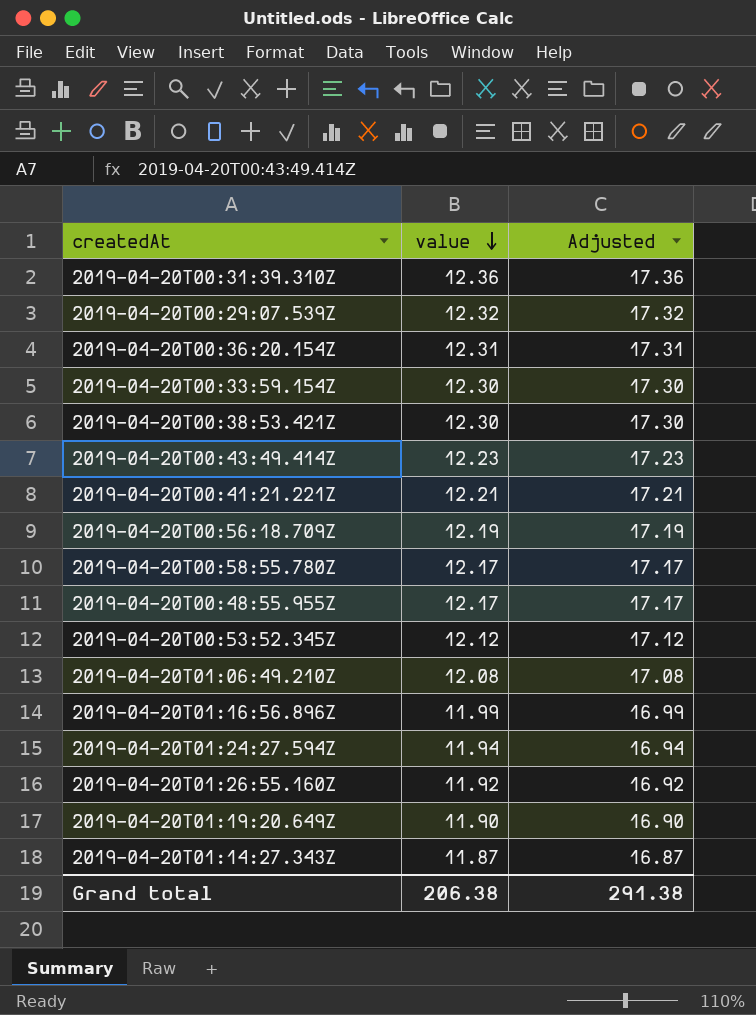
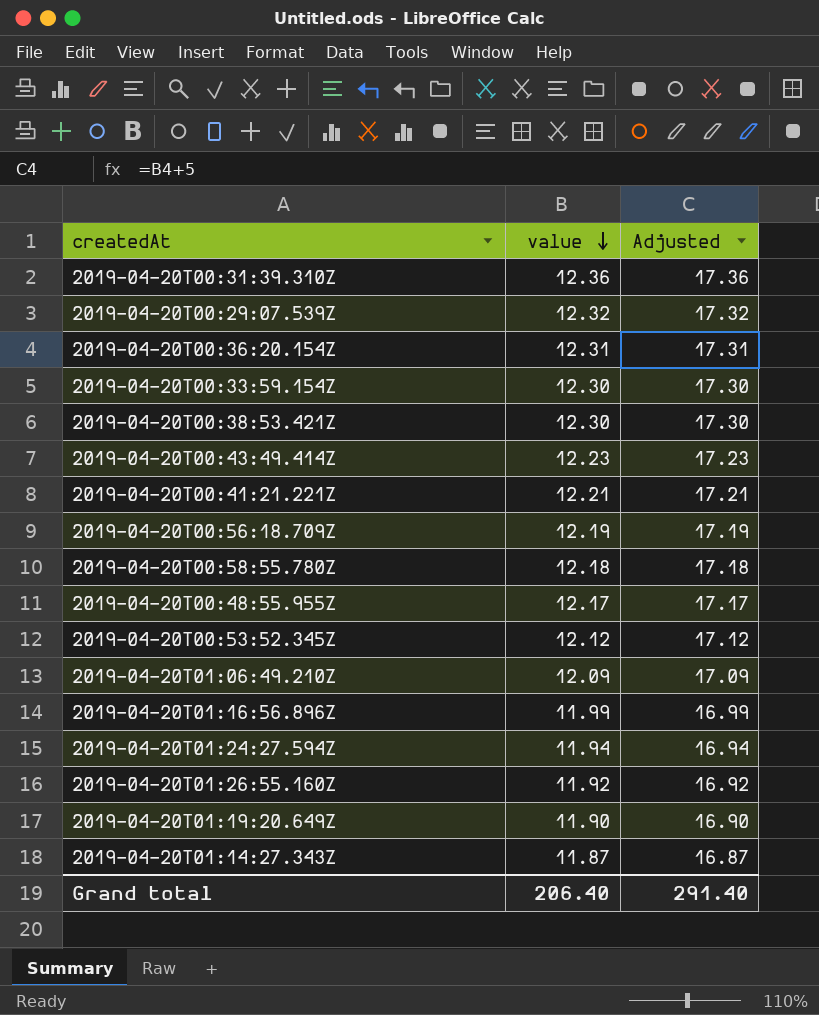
2019-04-20T00:58:55.780Z | value: 12.17 -> 12.18
2019-04-20T00:58:55.780Z | Adjusted: 17.17 -> 17.18
2019-04-20T01:06:49.210Z | value: 12.08 -> 12.09
2019-04-20T01:06:49.210Z | Adjusted: 17.08 -> 17.09
Grand total | value: 206.38 -> 206.40
Grand total | Adjusted: 291.38 -> 291.40

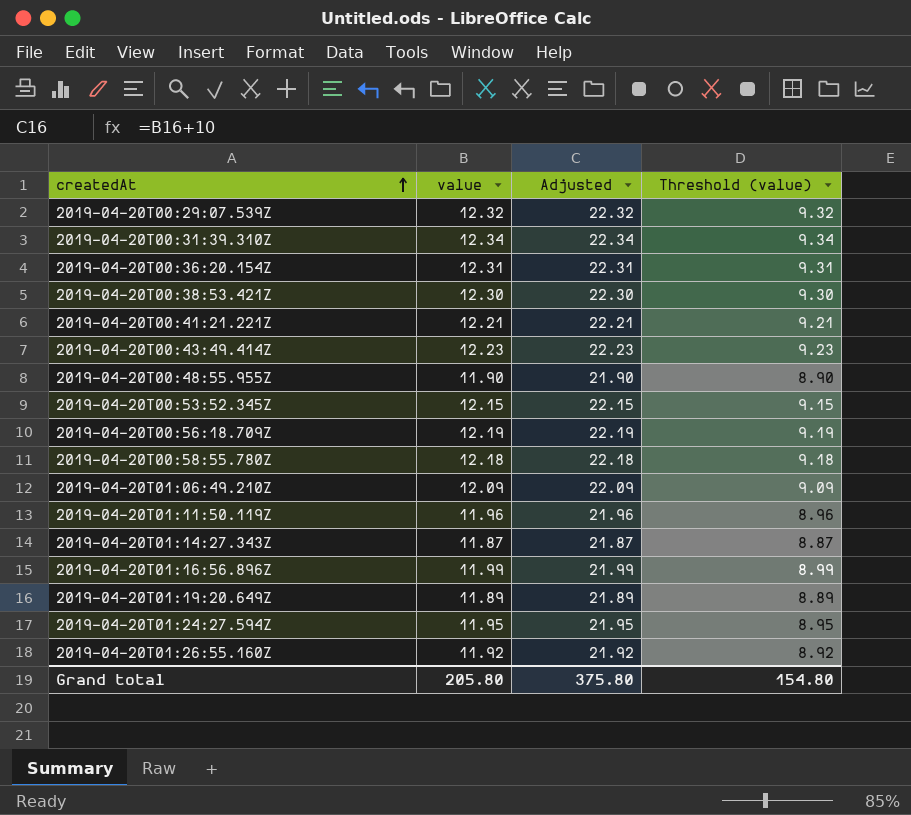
row order: value descending -> createdAt ascending
column Adjusted | formula: [value] + 5 -> [value] + 10
column Threshold (value) | formula: none -> [value] - 3
row 2019-04-20T00:33:59.154Z: 12.30 | 17.30 -> none
2019-04-20T00:31:39.310Z | value: 12.36 -> 12.34
2019-04-20T00:48:55.955Z | value: 12.17 -> 11.90
2019-04-20T00:53:52.345Z | value: 12.12 -> 12.15
row 2019-04-20T01:11:50.119Z: none -> 11.96 | 21.96 | 8.96
2019-04-20T01:19:20.649Z | value: 11.90 -> 11.89
2019-04-20T01:24:27.594Z | value: 11.94 -> 11.95
Grand total | value: 206.40 -> 205.80
Grand total | Adjusted: 291.40 -> 375.80

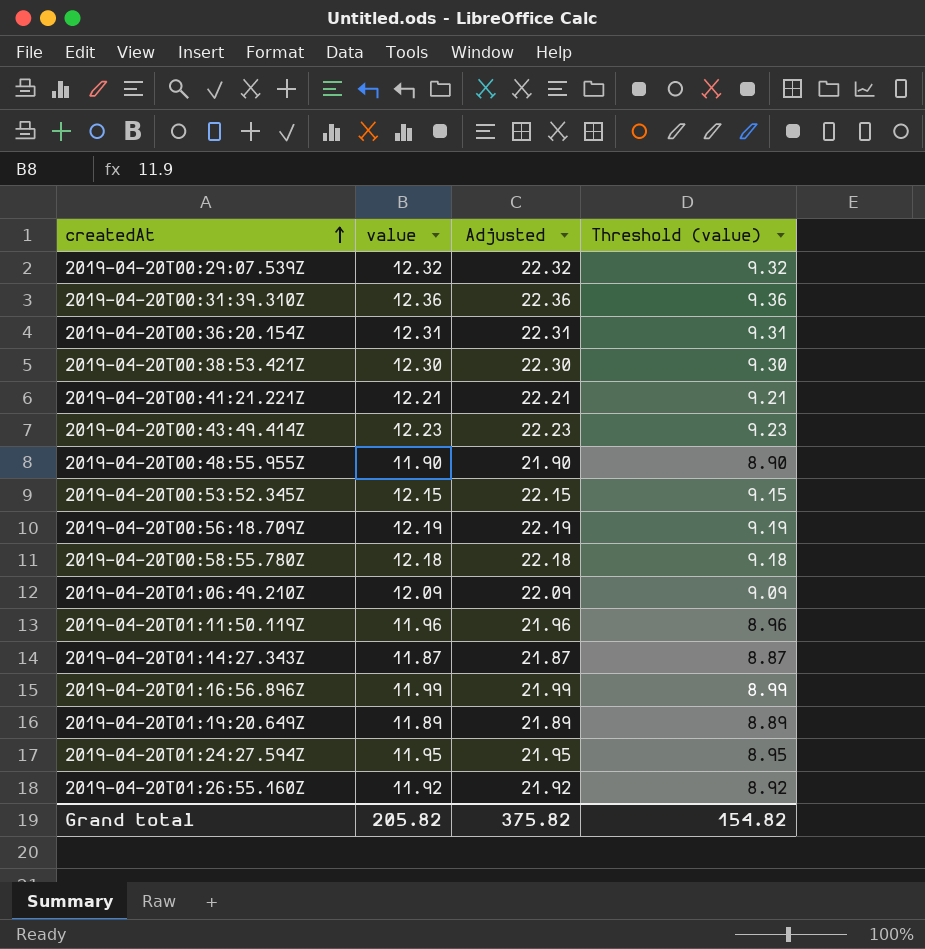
2019-04-20T00:31:39.310Z | value: 12.34 -> 12.36
2019-04-20T00:31:39.310Z | Adjusted: 22.34 -> 22.36
2019-04-20T00:31:39.310Z | Threshold (value): 9.34 -> 9.36
Grand total | value: 205.80 -> 205.82
Grand total | Adjusted: 375.80 -> 375.82
Grand total | Threshold (value): 154.80 -> 154.82

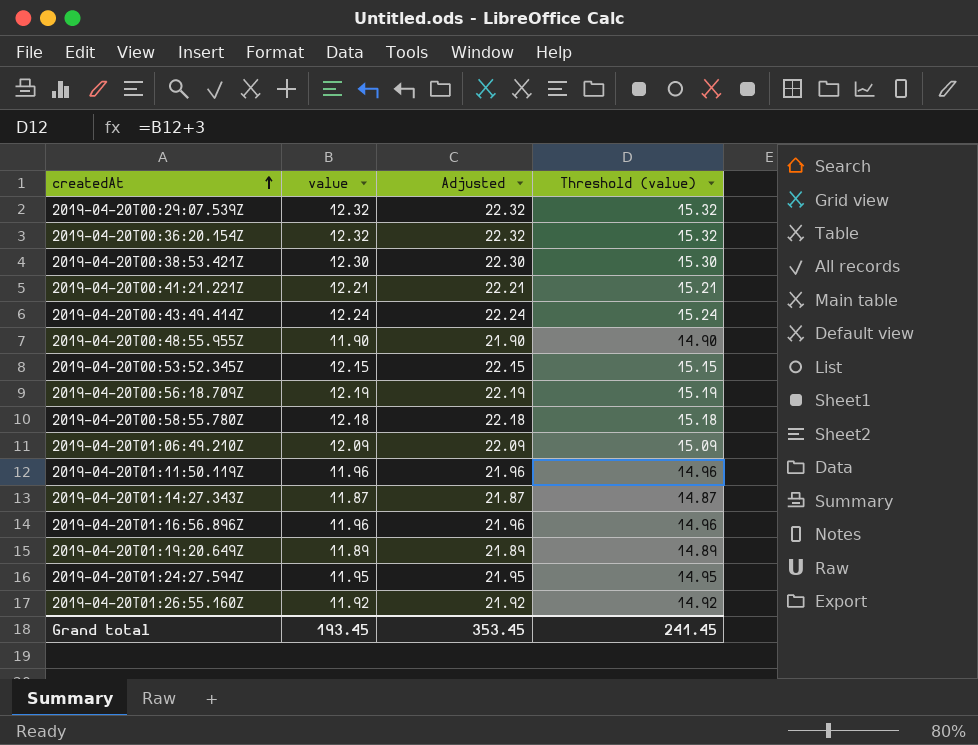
column Threshold (value) | formula: [value] - 3 -> [value] + 3
row 2019-04-20T00:31:39.310Z: 12.36 | 22.36 | 9.36 -> none
2019-04-20T00:36:20.154Z | value: 12.31 -> 12.32
2019-04-20T00:36:20.154Z | Adjusted: 22.31 -> 22.32
2019-04-20T00:43:49.414Z | value: 12.23 -> 12.24
2019-04-20T00:43:49.414Z | Adjusted: 22.23 -> 22.24
2019-04-20T01:16:56.896Z | value: 11.99 -> 11.96
2019-04-20T01:16:56.896Z | Adjusted: 21.99 -> 21.96
Grand total | value: 205.82 -> 193.45
Grand total | Adjusted: 375.82 -> 353.45
Grand total | Threshold (value): 154.82 -> 241.45

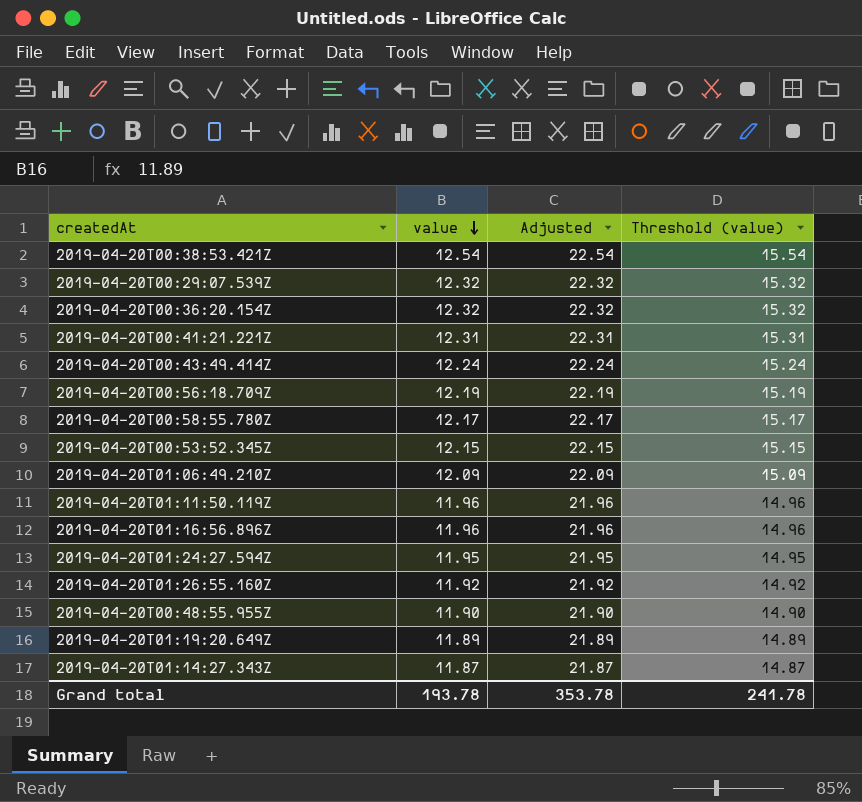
row order: createdAt ascending -> value descending
2019-04-20T00:38:53.421Z | value: 12.30 -> 12.54
2019-04-20T00:38:53.421Z | Adjusted: 22.30 -> 22.54
2019-04-20T00:38:53.421Z | Threshold (value): 15.30 -> 15.54
2019-04-20T00:41:21.221Z | value: 12.21 -> 12.31
2019-04-20T00:41:21.221Z | Adjusted: 22.21 -> 22.31
2019-04-20T00:41:21.221Z | Threshold (value): 15.21 -> 15.31
2019-04-20T00:58:55.780Z | value: 12.18 -> 12.17
2019-04-20T00:58:55.780Z | Adjusted: 22.18 -> 22.17
2019-04-20T00:58:55.780Z | Threshold (value): 15.18 -> 15.17
Grand total | value: 193.45 -> 193.78
Grand total | Adjusted: 353.45 -> 353.78
Grand total | Threshold (value): 241.45 -> 241.78

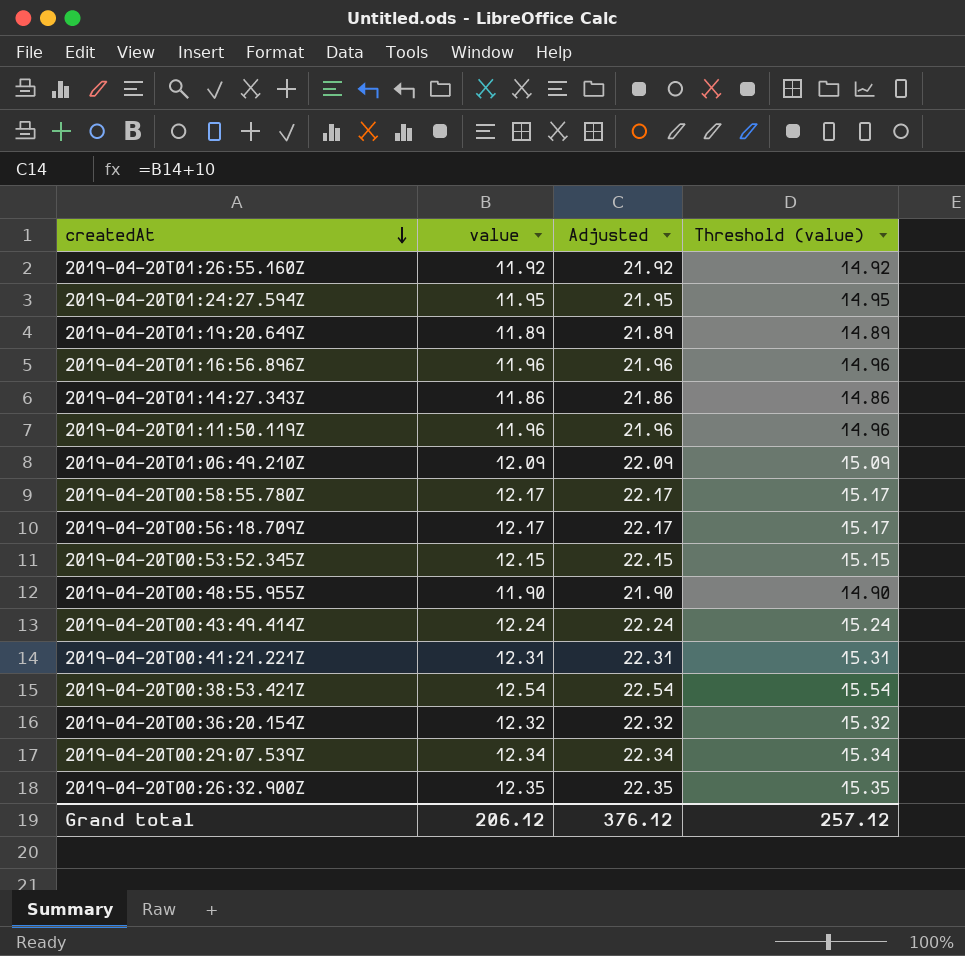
row order: value descending -> createdAt descending
2019-04-20T01:14:27.343Z | value: 11.87 -> 11.86
2019-04-20T01:14:27.343Z | Adjusted: 21.87 -> 21.86
2019-04-20T01:14:27.343Z | Threshold (value): 14.87 -> 14.86
2019-04-20T00:56:18.709Z | value: 12.19 -> 12.17
2019-04-20T00:56:18.709Z | Adjusted: 22.19 -> 22.17
2019-04-20T00:56:18.709Z | Threshold (value): 15.19 -> 15.17
2019-04-20T00:29:07.539Z | value: 12.32 -> 12.34
2019-04-20T00:29:07.539Z | Adjusted: 22.32 -> 22.34
2019-04-20T00:29:07.539Z | Threshold (value): 15.32 -> 15.34
row 2019-04-20T00:26:32.900Z: none -> 12.35 | 22.35 | 15.35
Grand total | value: 193.78 -> 206.12
Grand total | Adjusted: 353.78 -> 376.12
Grand total | Threshold (value): 241.78 -> 257.12

